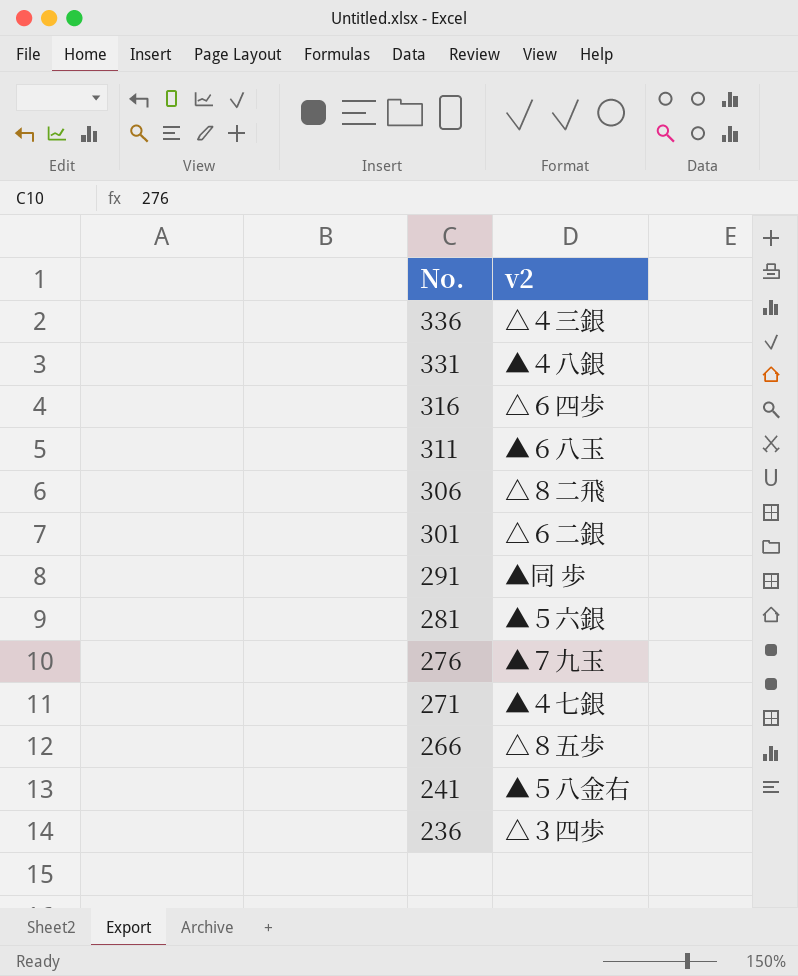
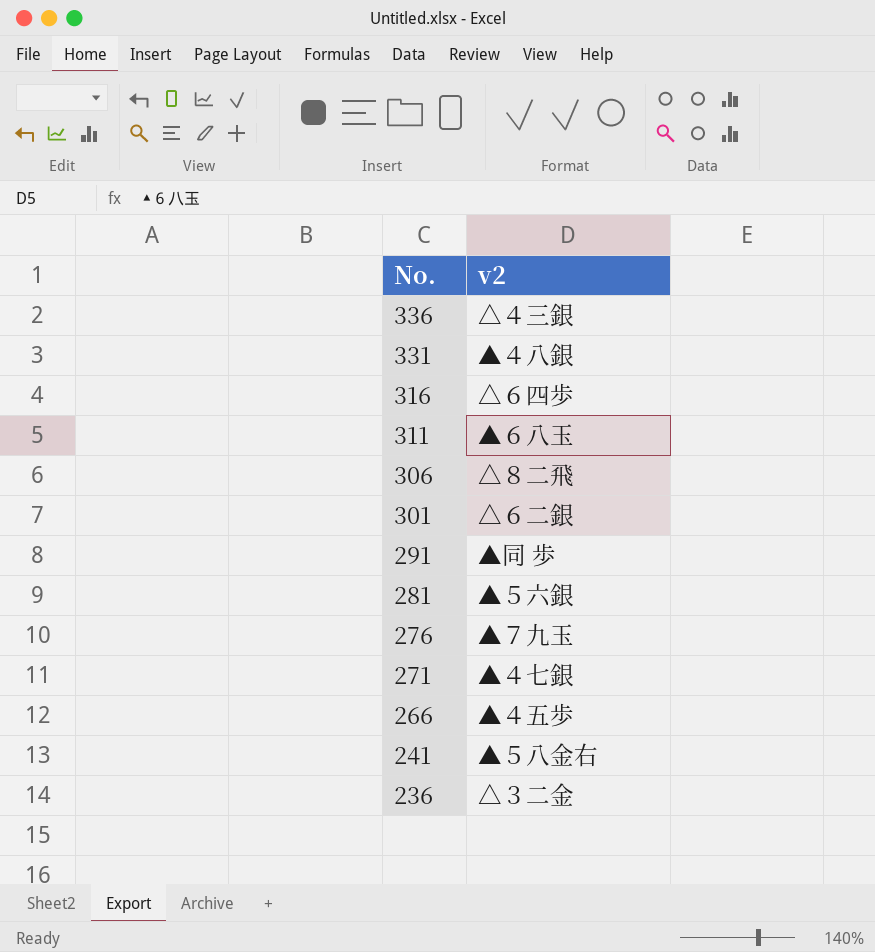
266 | v2: △８五歩 -> ▲４五歩
236 | v2: △３四歩 -> △３二金

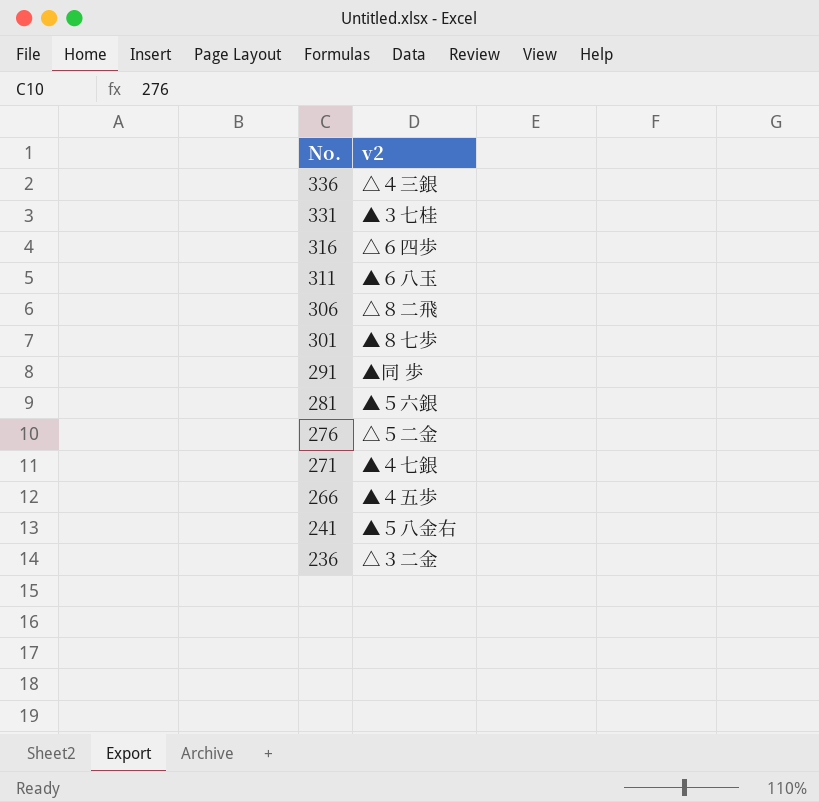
331 | v2: ▲４八銀 -> ▲３七桂
301 | v2: △６二銀 -> ▲８七歩
276 | v2: ▲７九玉 -> △５二金

